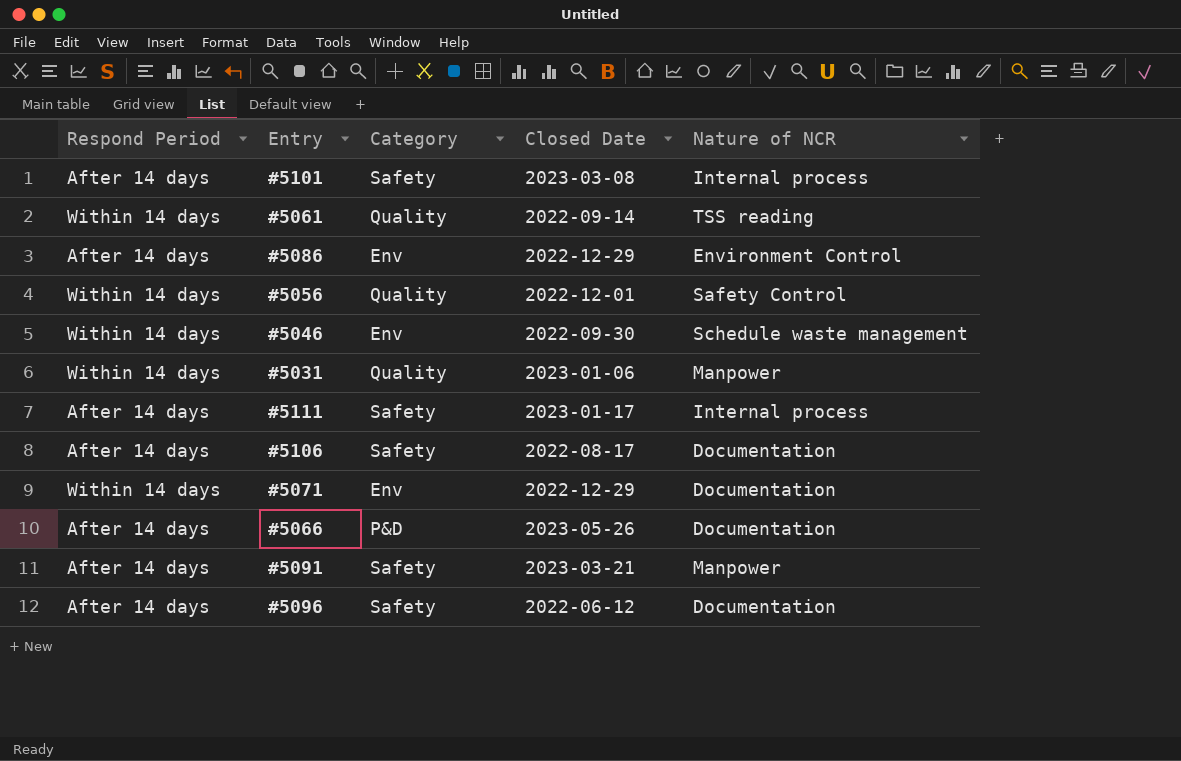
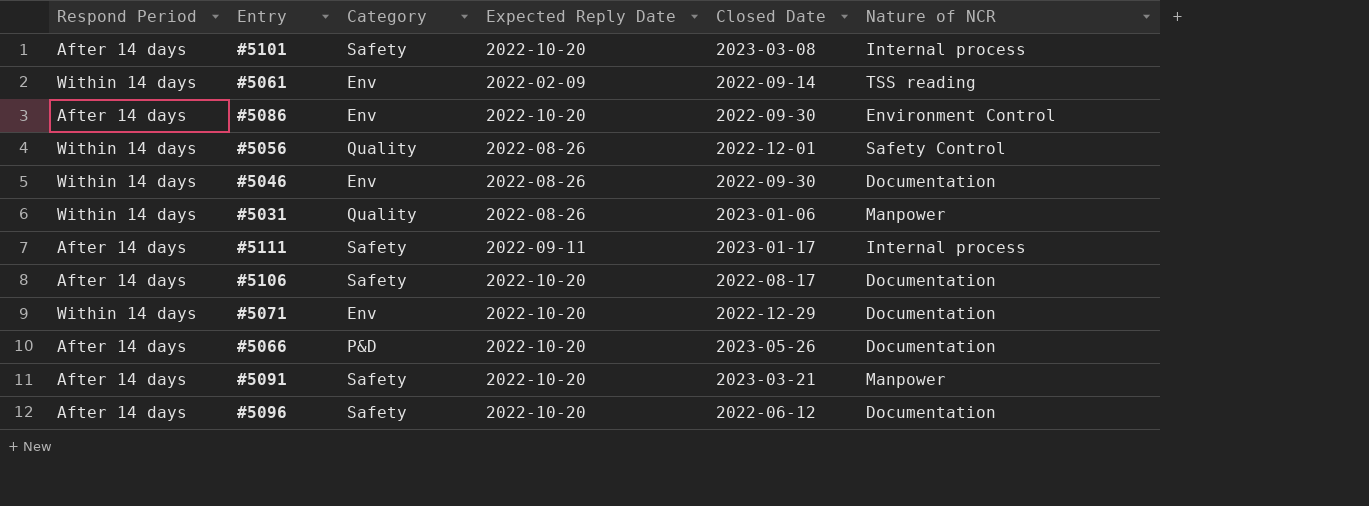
column Expected Reply Date | position: none -> 4
#5061 | Category: Quality -> Env
#5086 | Closed Date: 2022-12-29 -> 2022-09-30
#5046 | Nature of NCR: Schedule waste management -> Documentation

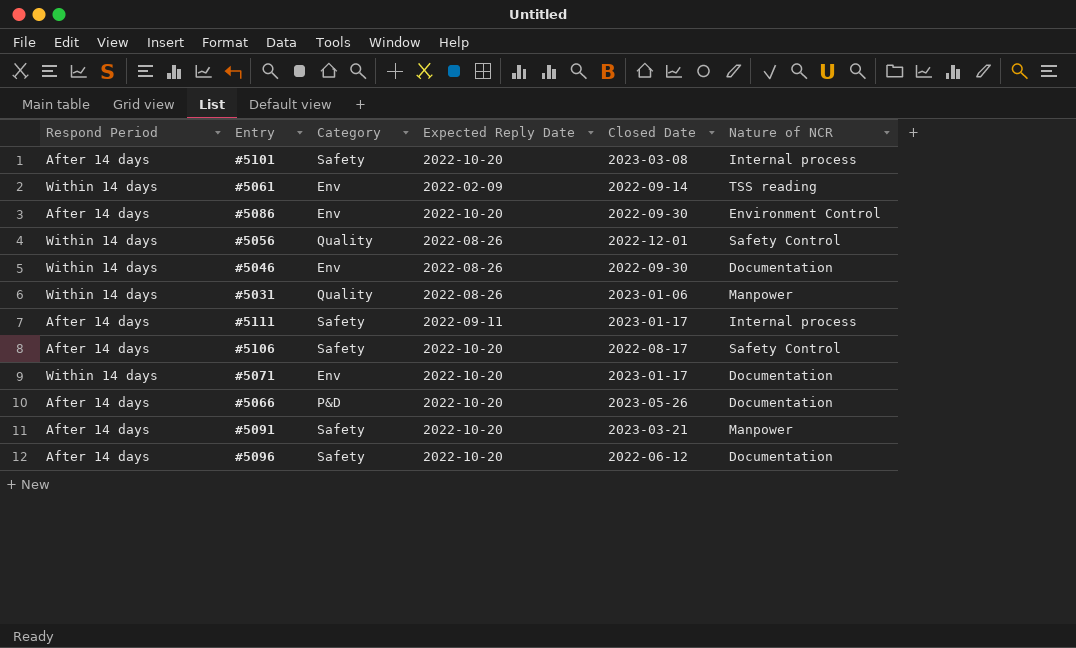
#5106 | Nature of NCR: Documentation -> Safety Control
#5071 | Closed Date: 2022-12-29 -> 2023-01-17

